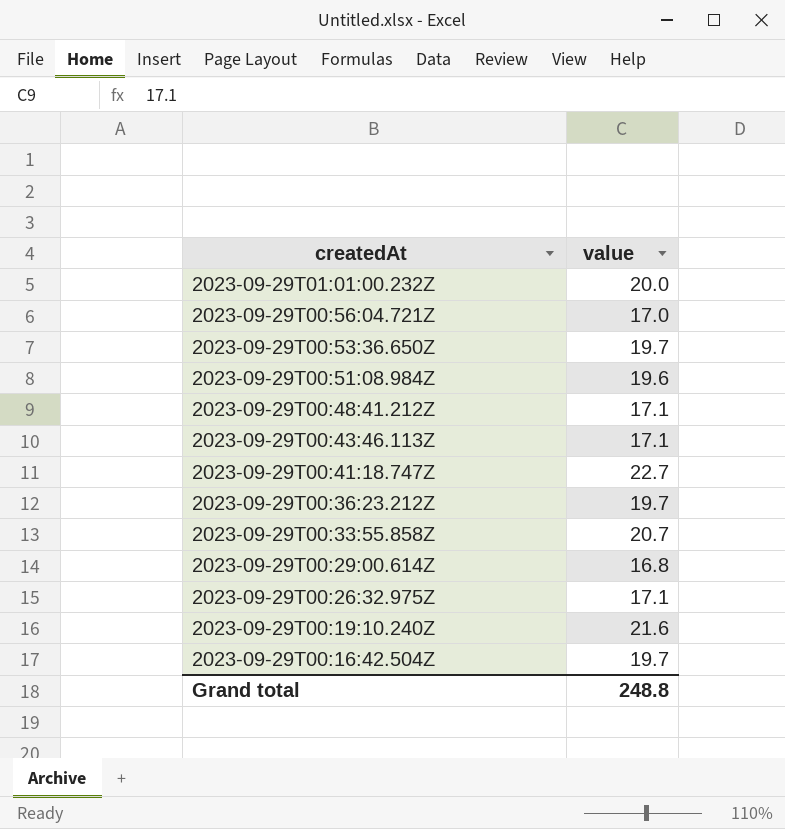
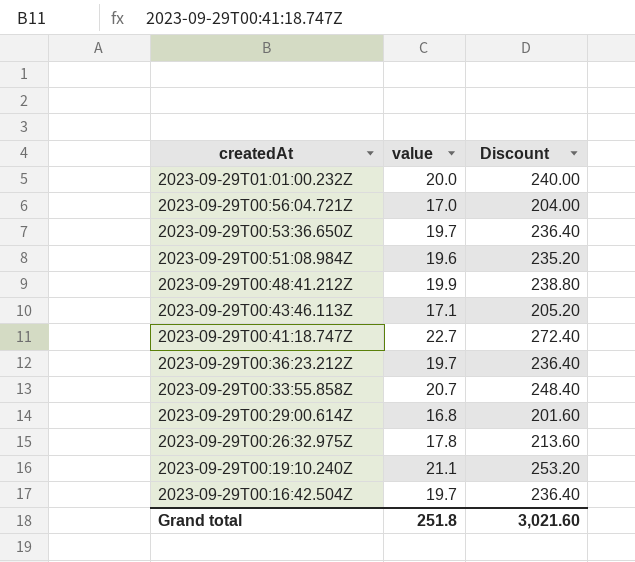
column Discount | formula: none -> [value] * 12
2023-09-29T00:48:41.212Z | value: 17.1 -> 19.9
2023-09-29T00:26:32.975Z | value: 17.1 -> 17.8
2023-09-29T00:19:10.240Z | value: 21.6 -> 21.1
Grand total | value: 248.8 -> 251.8

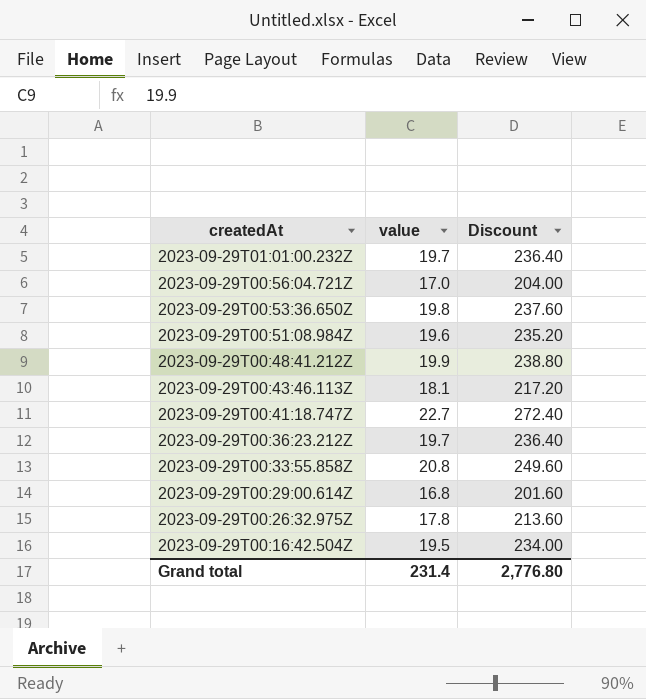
row 2023-09-29T00:19:10.240Z: 21.1 | 253.20 -> none
2023-09-29T01:01:00.232Z | value: 20.0 -> 19.7
2023-09-29T01:01:00.232Z | Discount: 240.00 -> 236.40
2023-09-29T00:53:36.650Z | value: 19.7 -> 19.8
2023-09-29T00:53:36.650Z | Discount: 236.40 -> 237.60
2023-09-29T00:43:46.113Z | value: 17.1 -> 18.1
2023-09-29T00:43:46.113Z | Discount: 205.20 -> 217.20
2023-09-29T00:33:55.858Z | value: 20.7 -> 20.8
2023-09-29T00:33:55.858Z | Discount: 248.40 -> 249.60
2023-09-29T00:16:42.504Z | value: 19.7 -> 19.5
2023-09-29T00:16:42.504Z | Discount: 236.40 -> 234.00
Grand total | value: 251.8 -> 231.4
Grand total | Discount: 3,021.60 -> 2,776.80

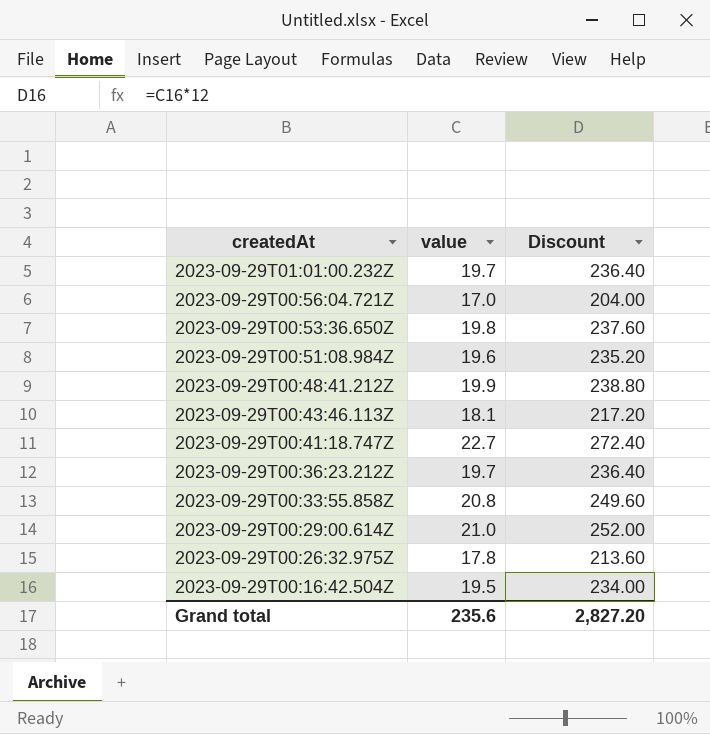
2023-09-29T00:29:00.614Z | value: 16.8 -> 21.0
2023-09-29T00:29:00.614Z | Discount: 201.60 -> 252.00
Grand total | value: 231.4 -> 235.6
Grand total | Discount: 2,776.80 -> 2,827.20

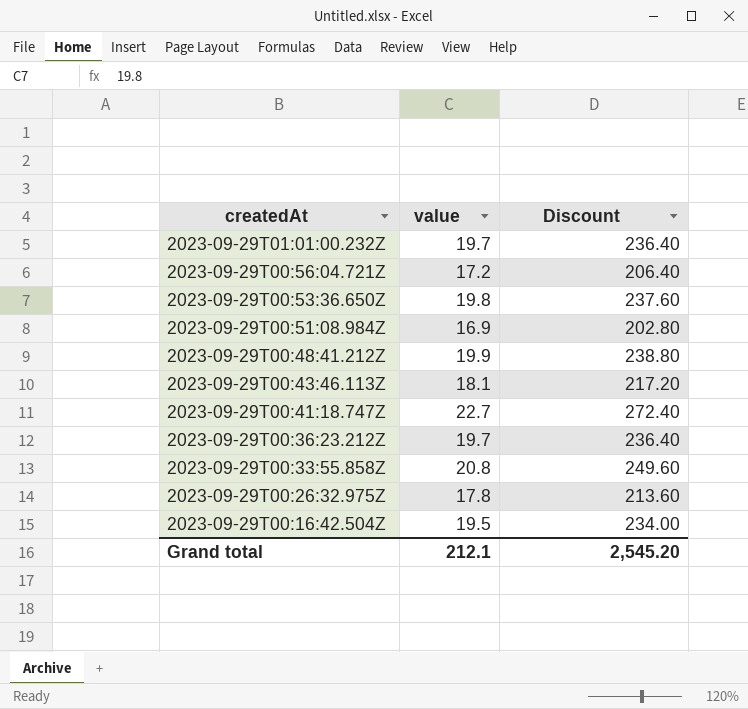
row 2023-09-29T00:29:00.614Z: 21.0 | 252.00 -> none
2023-09-29T00:56:04.721Z | value: 17.0 -> 17.2
2023-09-29T00:56:04.721Z | Discount: 204.00 -> 206.40
2023-09-29T00:51:08.984Z | value: 19.6 -> 16.9
2023-09-29T00:51:08.984Z | Discount: 235.20 -> 202.80
Grand total | value: 235.6 -> 212.1
Grand total | Discount: 2,827.20 -> 2,545.20

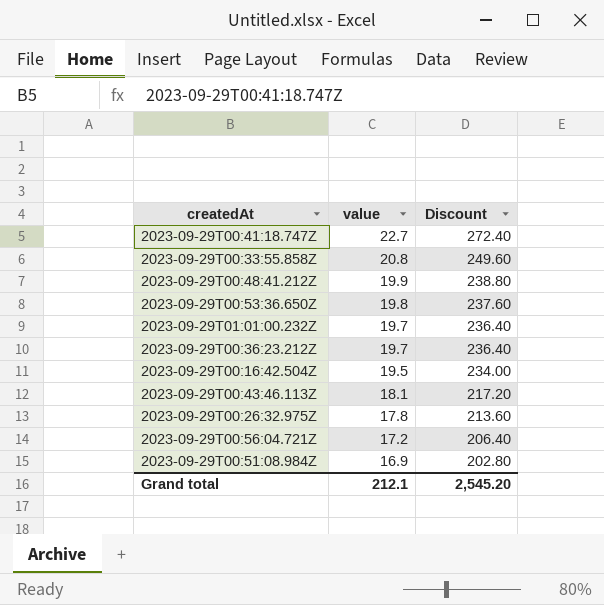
row order: createdAt descending -> value descending

